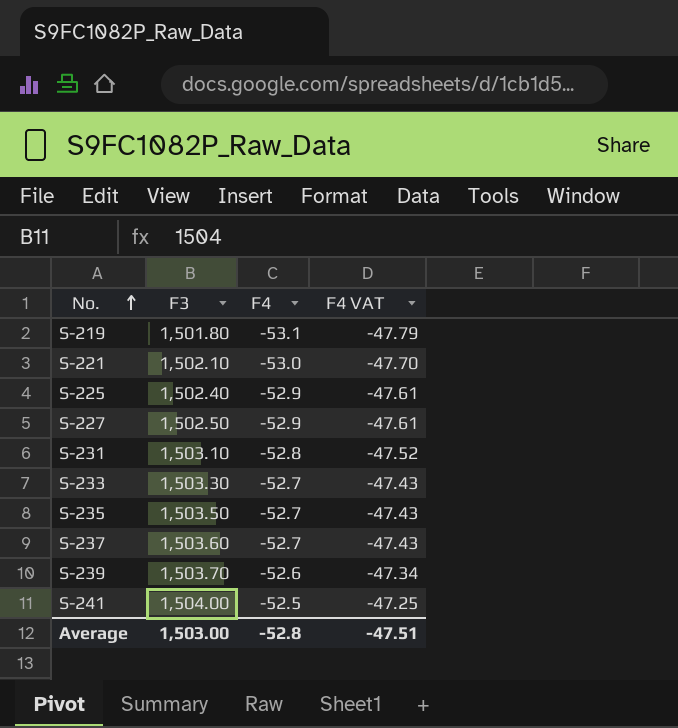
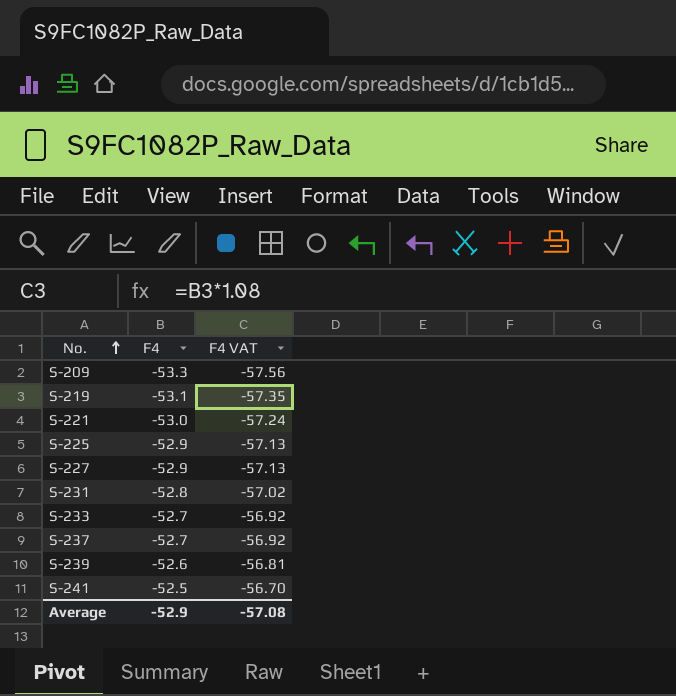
column F3 | position: 2 -> none
column F4 VAT | formula: [F4] * 0.9 -> [F4] * 1.08
row S-235: 1,503.50 | -52.7 | -47.43 -> none
row S-209: none -> -53.3 | -57.56
Average | F4: -52.8 -> -52.9
Average | F4 VAT: -47.51 -> -57.08

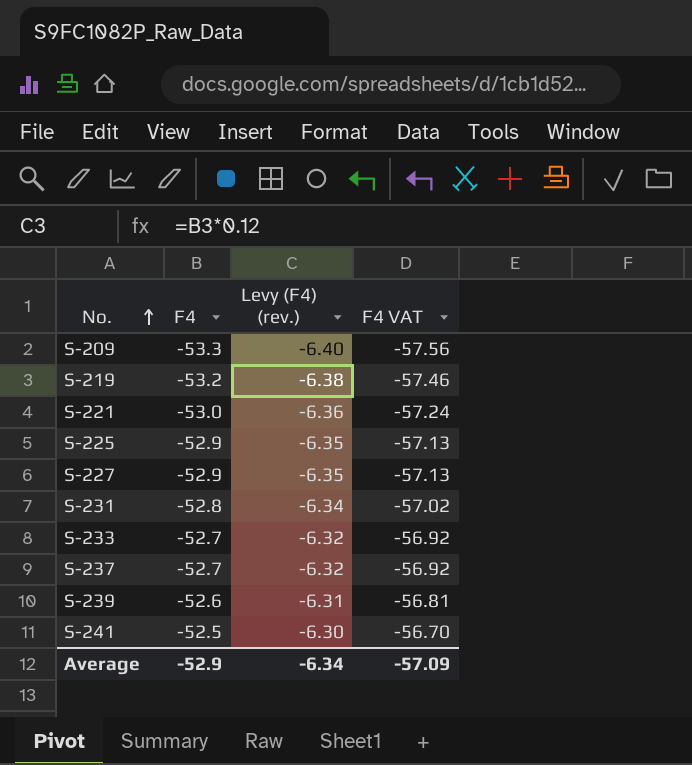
column Levy (F4) (rev.) | formula: none -> [F4] * 0.12
S-219 | F4: -53.1 -> -53.2
S-219 | F4 VAT: -57.35 -> -57.46
Average | F4 VAT: -57.08 -> -57.09

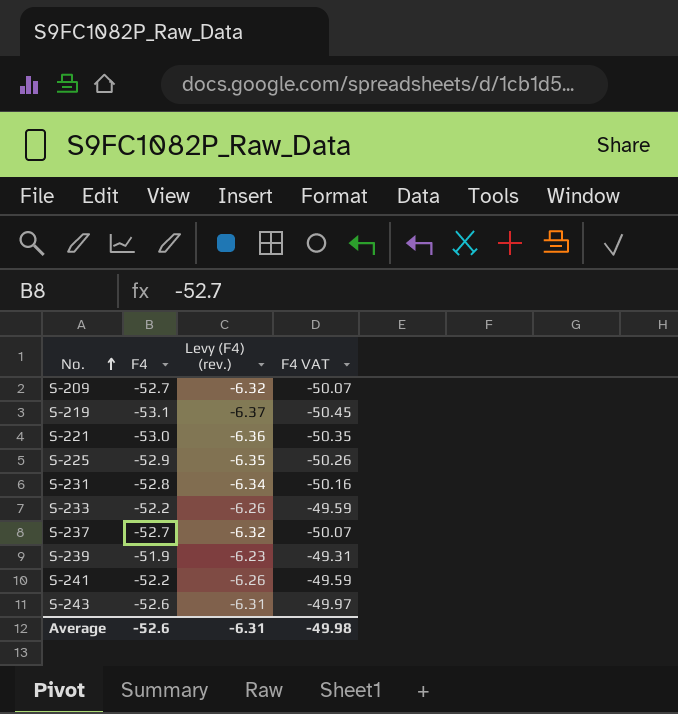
column F4 VAT | formula: [F4] * 1.08 -> [F4] * 0.95
row S-227: -52.9 | -6.35 | -57.13 -> none
S-209 | F4: -53.3 -> -52.7
S-209 | Levy (F4) (rev.): -6.40 -> -6.32
S-219 | F4: -53.2 -> -53.1
S-219 | Levy (F4) (rev.): -6.38 -> -6.37
S-233 | F4: -52.7 -> -52.2
S-233 | Levy (F4) (rev.): -6.32 -> -6.26
S-239 | F4: -52.6 -> -51.9
S-239 | Levy (F4) (rev.): -6.31 -> -6.23
S-241 | F4: -52.5 -> -52.2
S-241 | Levy (F4) (rev.): -6.30 -> -6.26
row S-243: none -> -52.6 | -6.31 | -49.97
Average | F4: -52.9 -> -52.6
Average | Levy (F4) (rev.): -6.34 -> -6.31
Average | F4 VAT: -57.09 -> -49.98

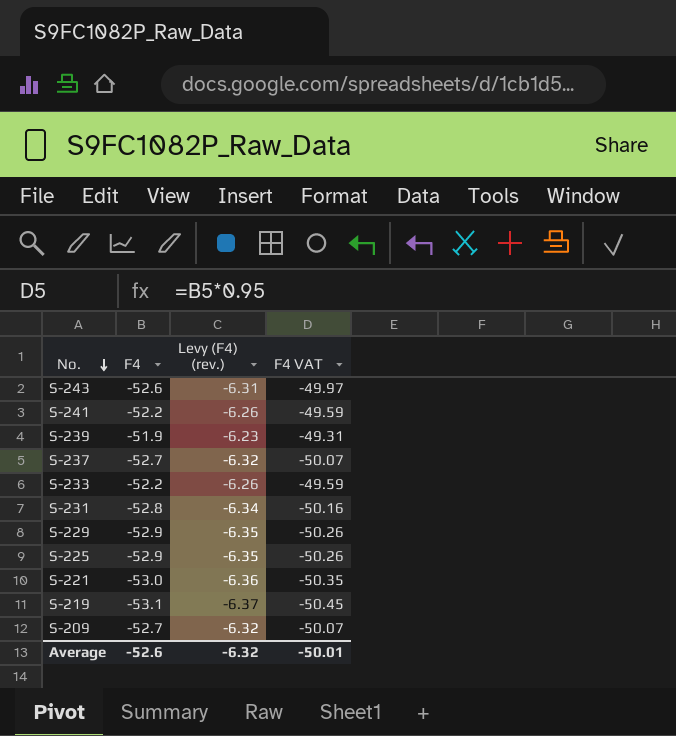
row order: No. ascending -> No. descending
row S-229: none -> -52.9 | -6.35 | -50.26
Average | Levy (F4) (rev.): -6.31 -> -6.32
Average | F4 VAT: -49.98 -> -50.01

